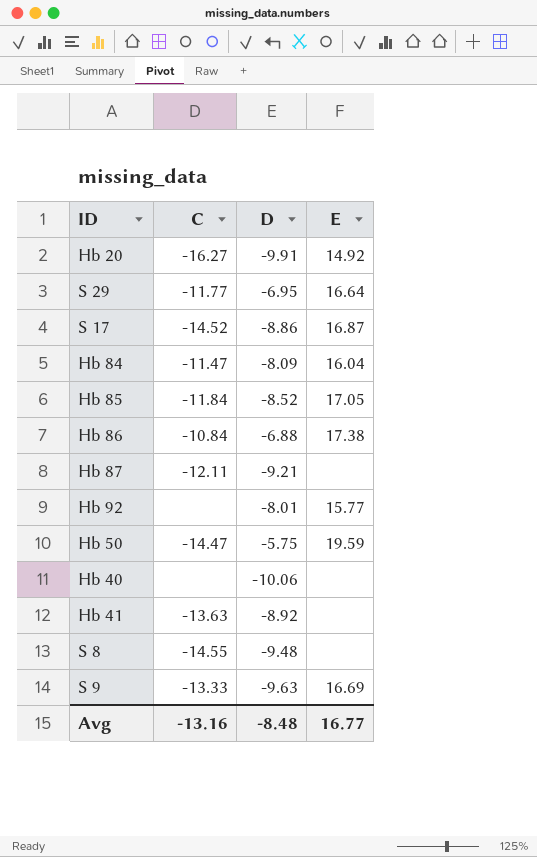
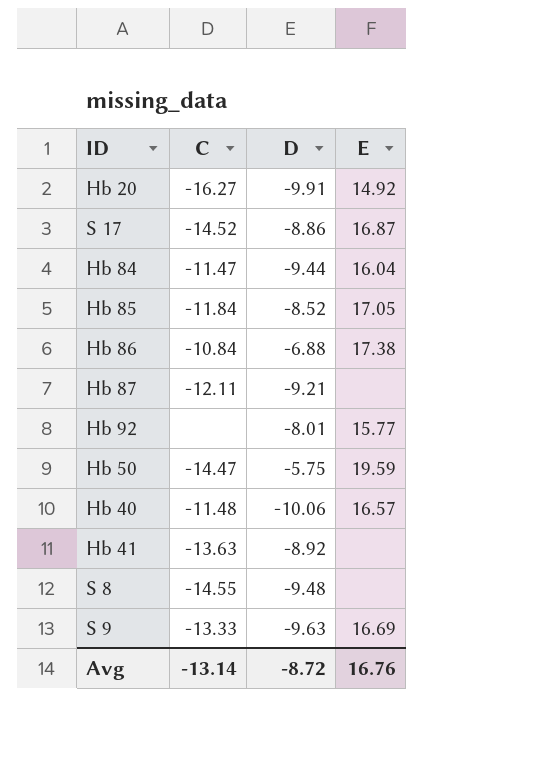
row S 29: -11.77 | -6.95 | 16.64 -> none
Hb 84 | D: -8.09 -> -9.44
Hb 40 | C: none -> -11.48
Hb 40 | E: none -> 16.57
Avg | C: -13.16 -> -13.14
Avg | D: -8.48 -> -8.72
Avg | E: 16.77 -> 16.76

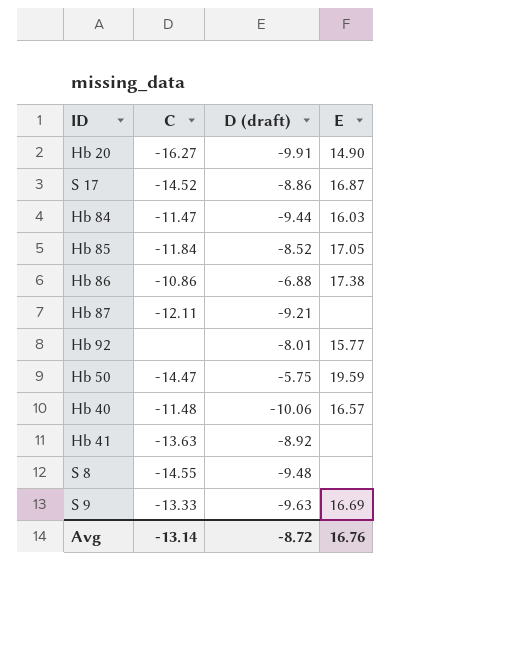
column name: D -> D (draft)
Hb 20 | E: 14.92 -> 14.90
Hb 84 | E: 16.04 -> 16.03
Hb 86 | C: -10.84 -> -10.86

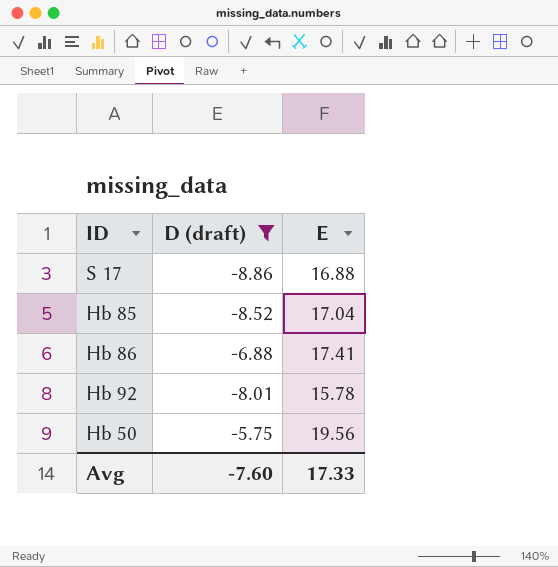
filter: none -> D (draft) >= -8.86
column C | position: 2 -> none
S 17 | E: 16.87 -> 16.88
Hb 85 | E: 17.05 -> 17.04
Hb 86 | E: 17.38 -> 17.41
Hb 92 | E: 15.77 -> 15.78
Hb 50 | E: 19.59 -> 19.56
Avg | D (draft): -8.72 -> -7.60
Avg | E: 16.76 -> 17.33

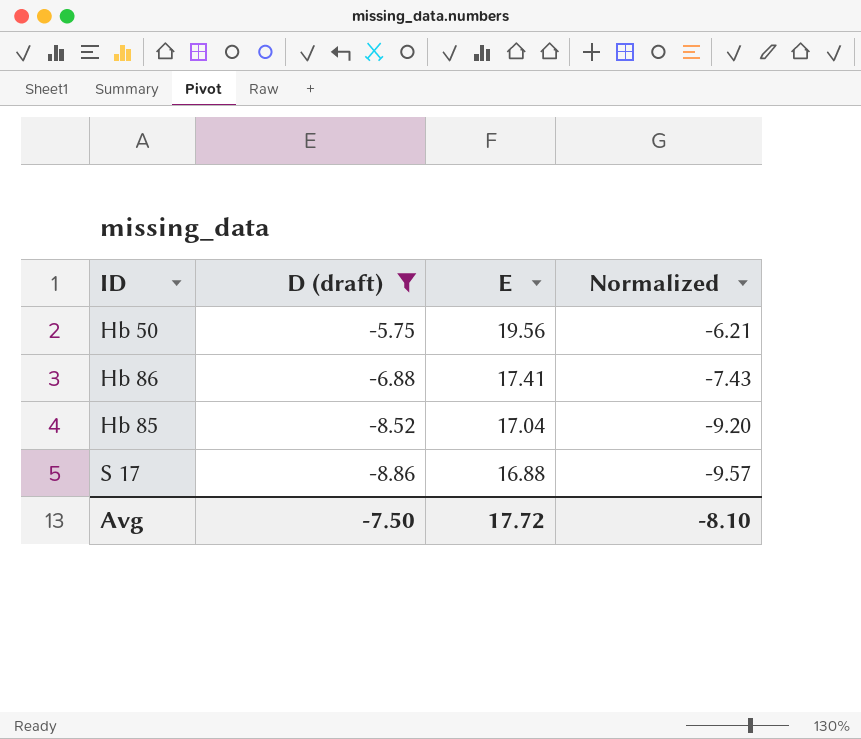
row order: none -> D (draft) descending
column Normalized | formula: none -> [D (draft)] * 1.08
row Hb 92: -8.01 | 15.78 -> none
Avg | D (draft): -7.60 -> -7.50
Avg | E: 17.33 -> 17.72

